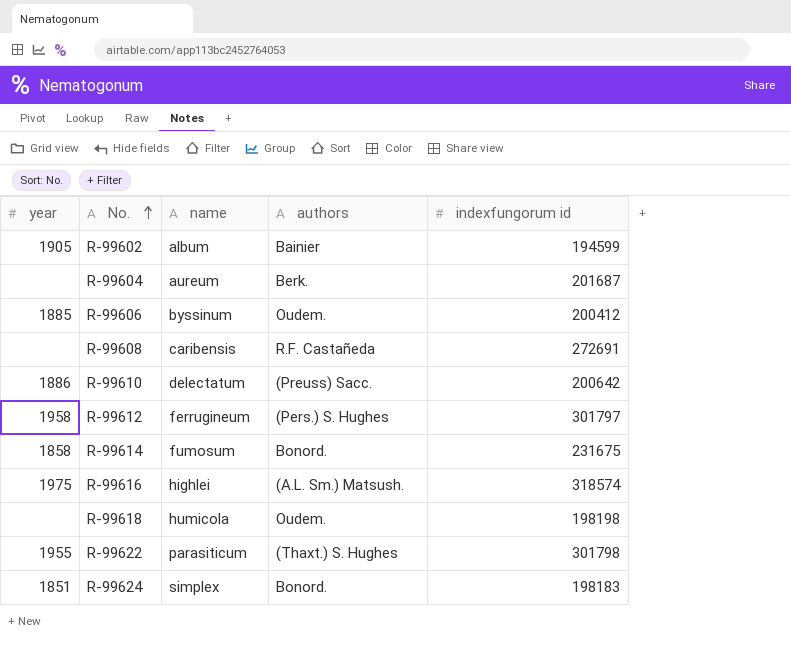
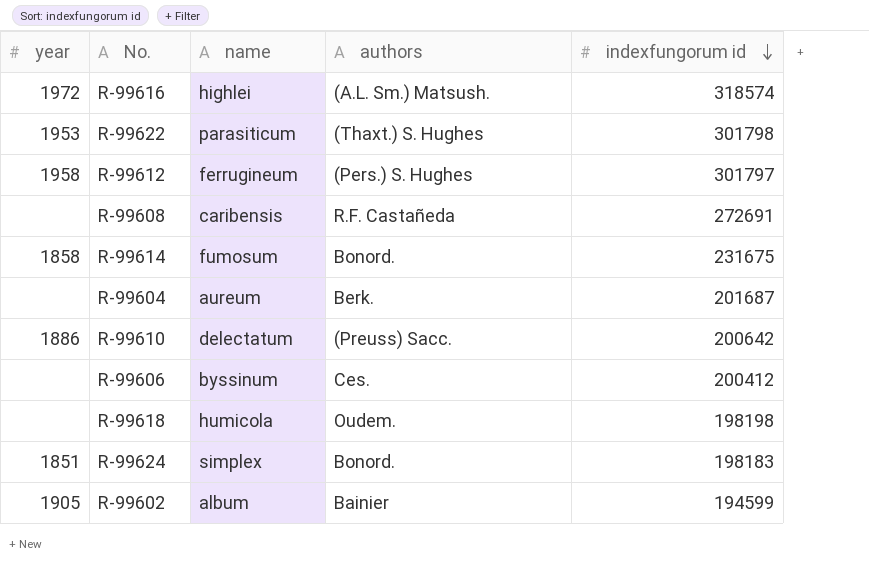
row order: No. ascending -> indexfungorum id descending
R-99616 | year: 1975 -> 1972
R-99622 | year: 1955 -> 1953
R-99606 | year: 1885 -> none
R-99606 | authors: Oudem. -> Ces.

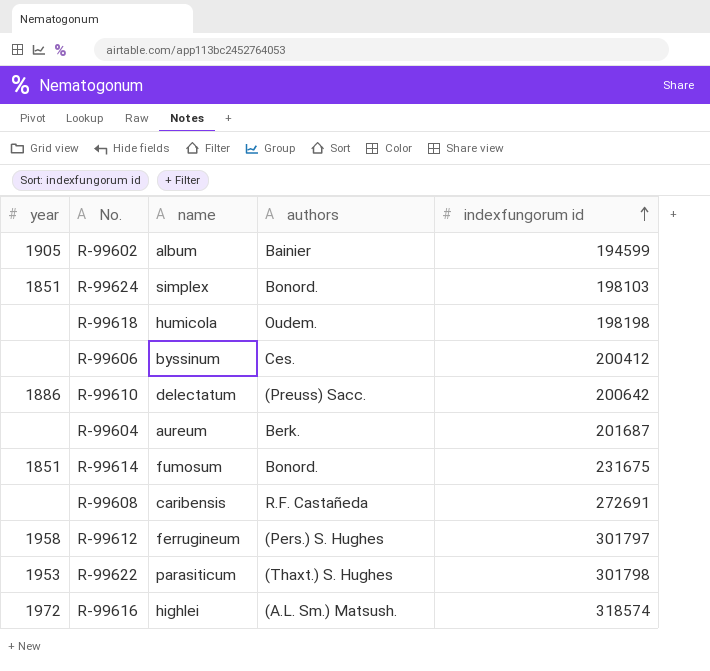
row order: indexfungorum id descending -> indexfungorum id ascending
R-99624 | indexfungorum id: 198183 -> 198103
R-99614 | year: 1858 -> 1851

